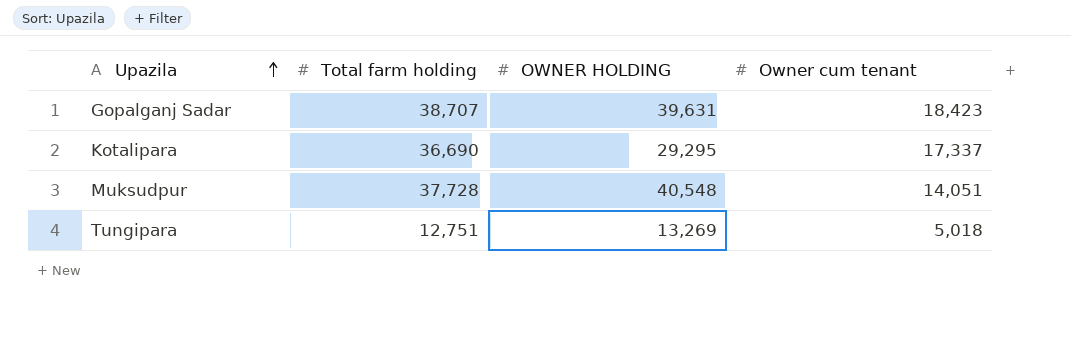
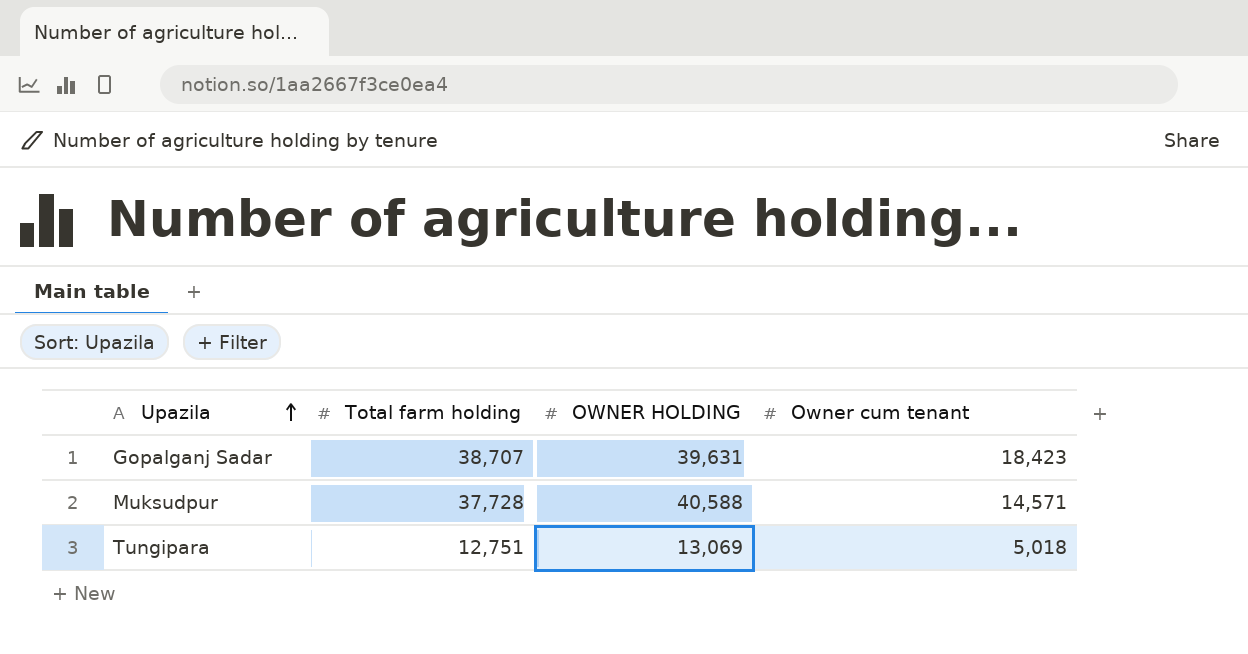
row Kotalipara: 36,690 | 29,295 | 17,337 -> none
Muksudpur | OWNER HOLDING: 40,548 -> 40,588
Muksudpur | Owner cum tenant: 14,051 -> 14,571
Tungipara | OWNER HOLDING: 13,269 -> 13,069

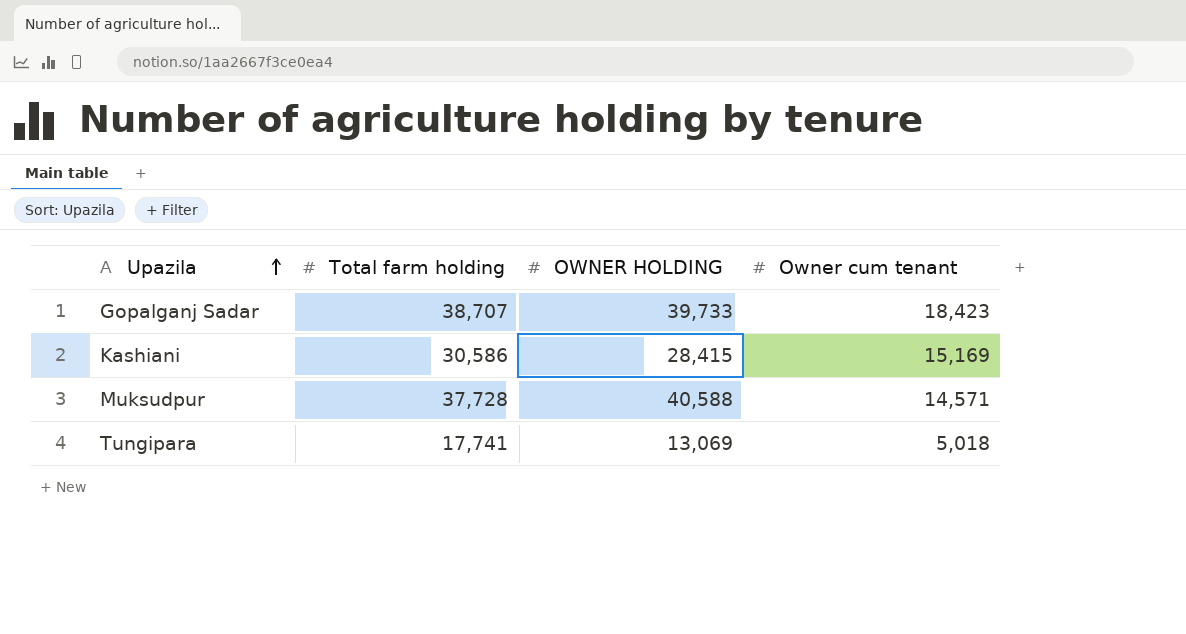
Gopalganj Sadar | OWNER HOLDING: 39,631 -> 39,733
row Kashiani: none -> 30,586 | 28,415 | 15,169
Tungipara | Total farm holding: 12,751 -> 17,741

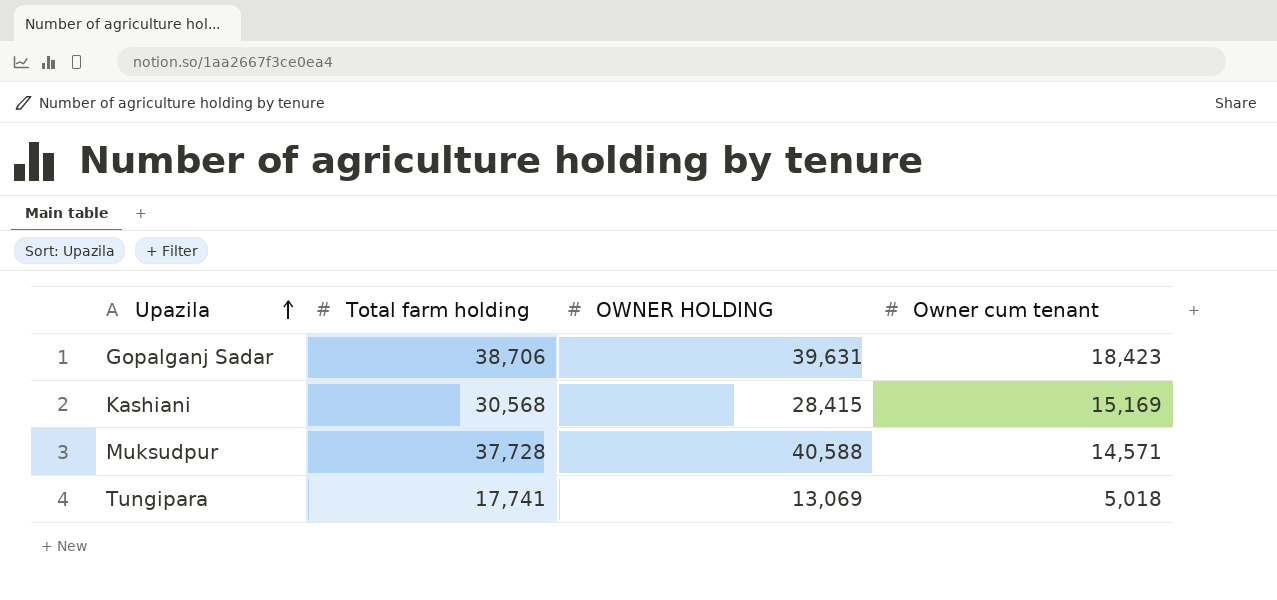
Gopalganj Sadar | Total farm holding: 38,707 -> 38,706
Gopalganj Sadar | OWNER HOLDING: 39,733 -> 39,631
Kashiani | Total farm holding: 30,586 -> 30,568

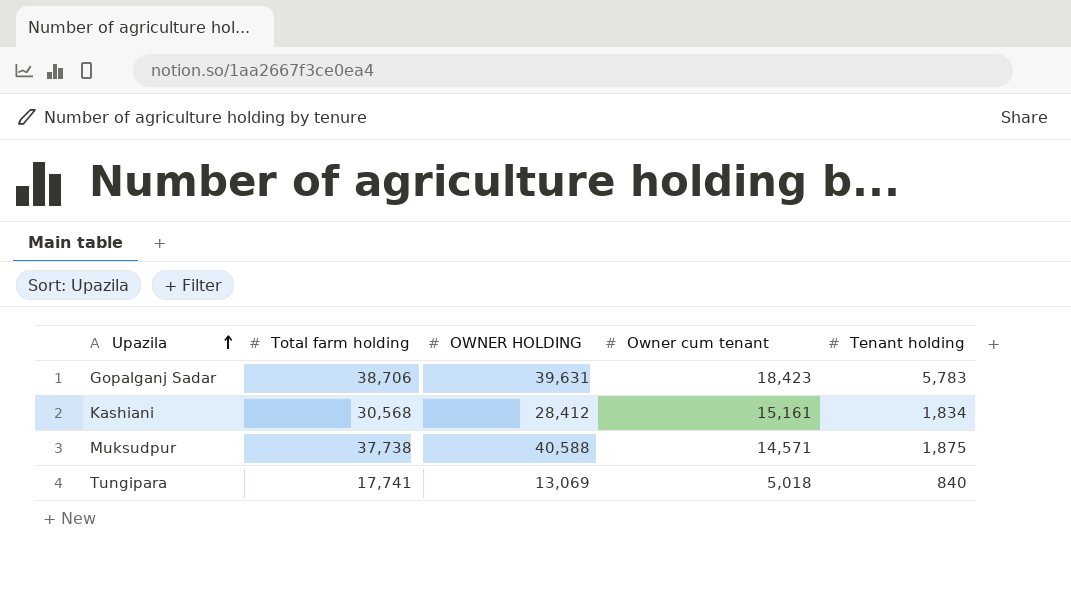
column Tenant holding | position: none -> 5
Kashiani | OWNER HOLDING: 28,415 -> 28,412
Kashiani | Owner cum tenant: 15,169 -> 15,161
Muksudpur | Total farm holding: 37,728 -> 37,738

